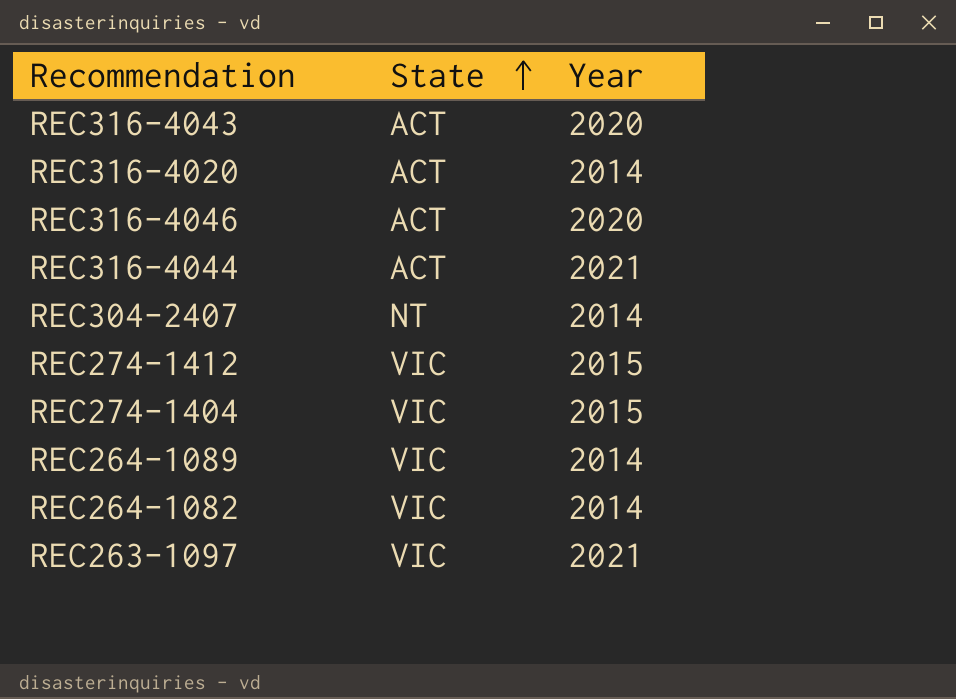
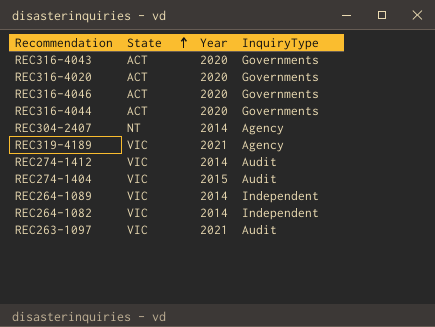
column InquiryType | position: none -> 4
REC316-4020 | Year: 2014 -> 2020
REC316-4044 | Year: 2021 -> 2020
row REC319-4189: none -> VIC | 2021 | Agency
REC274-1412 | Year: 2015 -> 2014

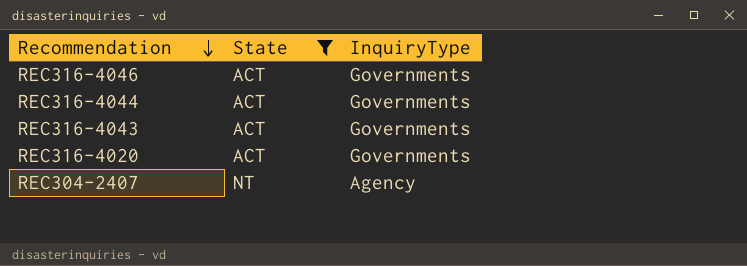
filter: none -> State != VIC
row order: State ascending -> Recommendation descending
column Year | position: 3 -> none

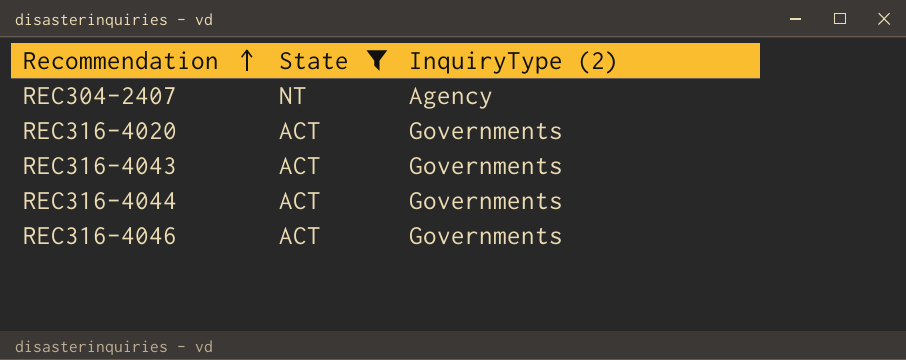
row order: Recommendation descending -> Recommendation ascending
column name: InquiryType -> InquiryType (2)

